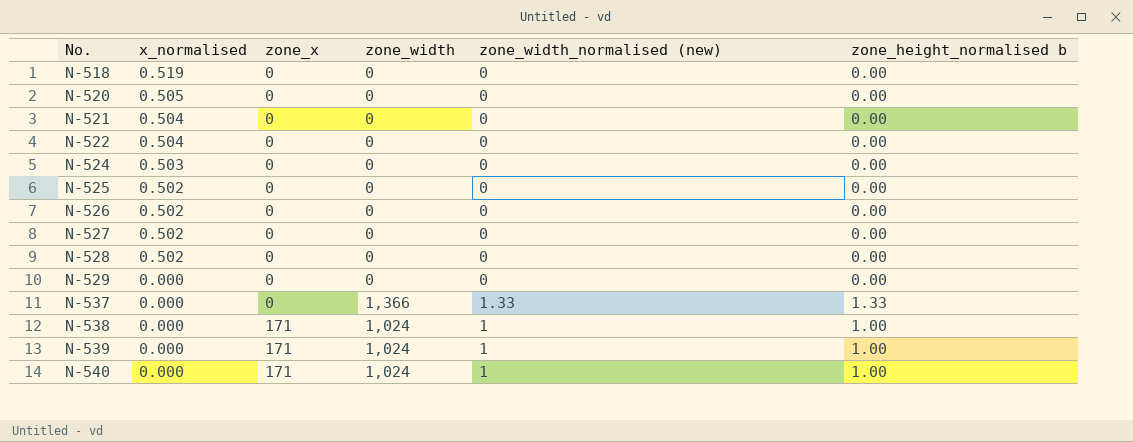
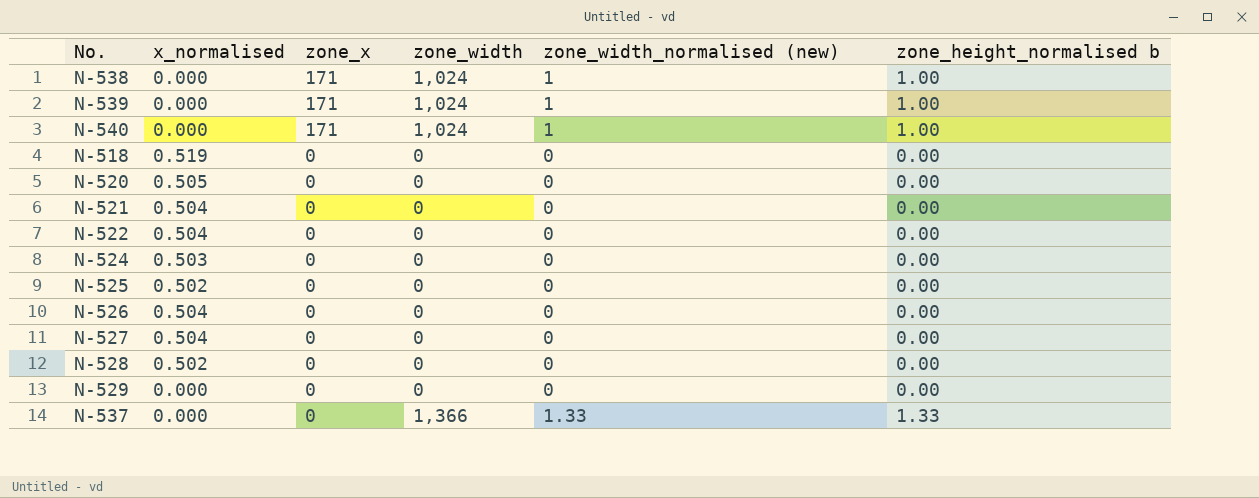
row order: No. ascending -> zone_x descending
N-526 | x_normalised: 0.502 -> 0.504
N-527 | x_normalised: 0.502 -> 0.504

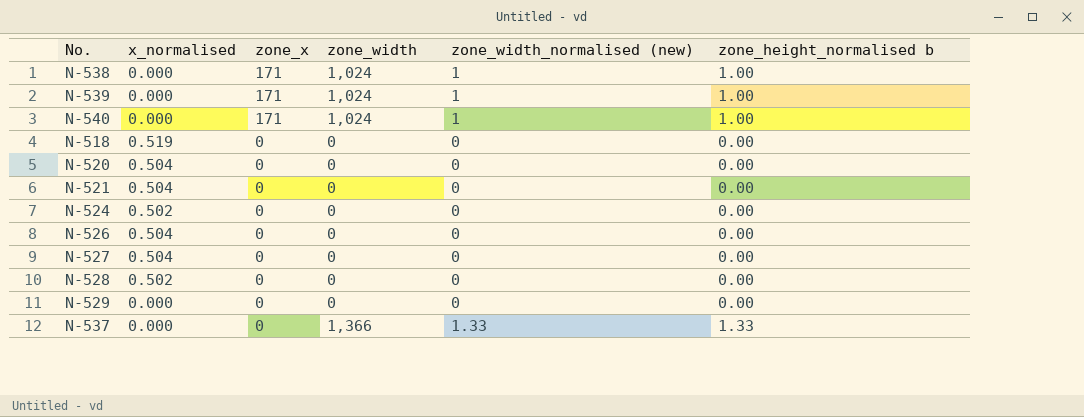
row N-522: 0.504 | 0 | 0 | 0 | 0.00 -> none
row N-525: 0.502 | 0 | 0 | 0 | 0.00 -> none
N-520 | x_normalised: 0.505 -> 0.504
N-524 | x_normalised: 0.503 -> 0.502

